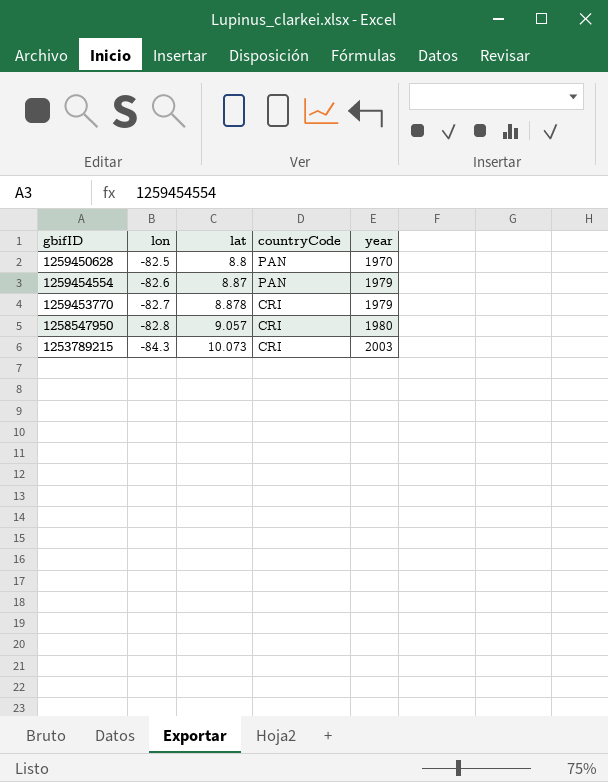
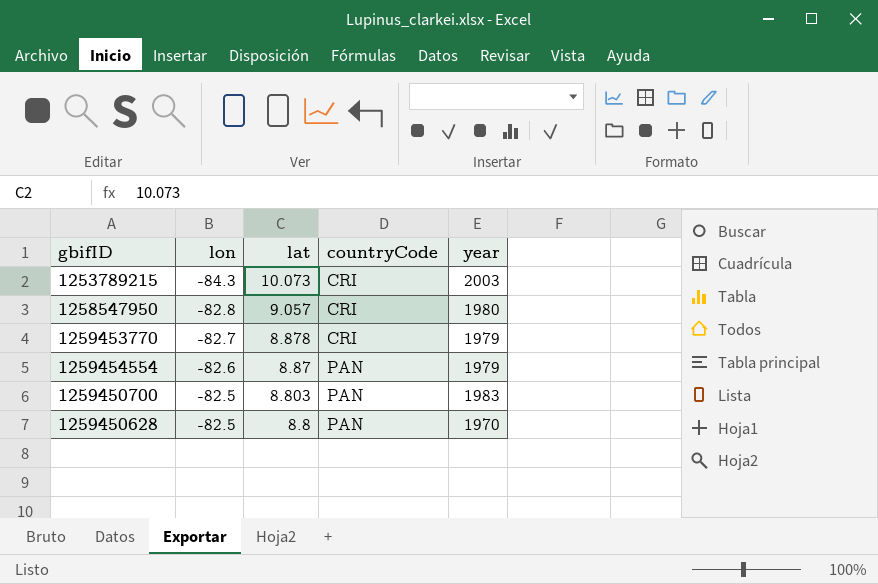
row order: lon descending -> lon ascending
row 1259450700: none -> -82.5 | 8.803 | PAN | 1983

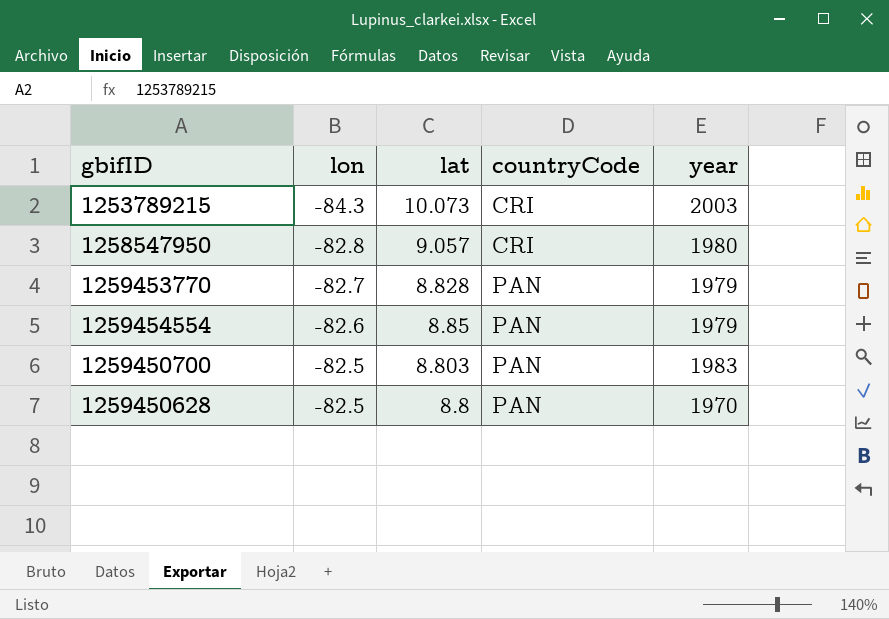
1259453770 | lat: 8.878 -> 8.828
1259453770 | countryCode: CRI -> PAN
1259454554 | lat: 8.87 -> 8.85

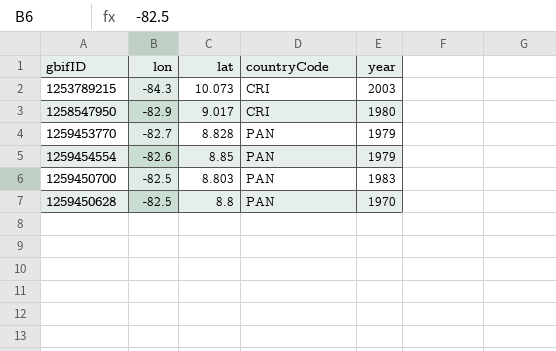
1258547950 | lon: -82.8 -> -82.9
1258547950 | lat: 9.057 -> 9.017

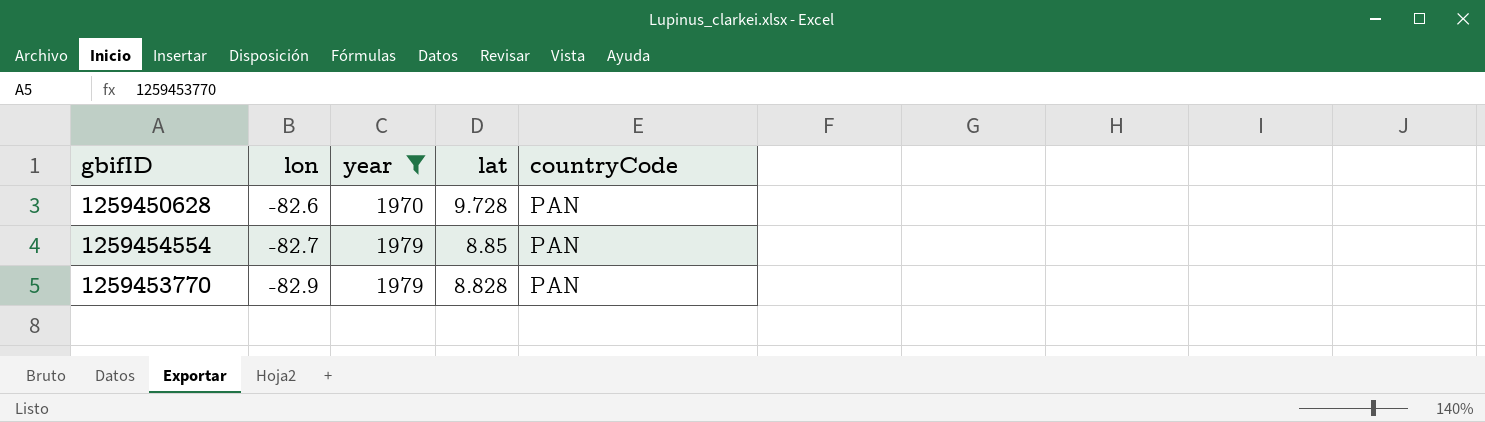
filter: none -> year <= 1979
row order: lon ascending -> lon descending
column year | position: 5 -> 3
1259450628 | lon: -82.5 -> -82.6
1259450628 | lat: 8.8 -> 9.728
1259454554 | lon: -82.6 -> -82.7
1259453770 | lon: -82.7 -> -82.9

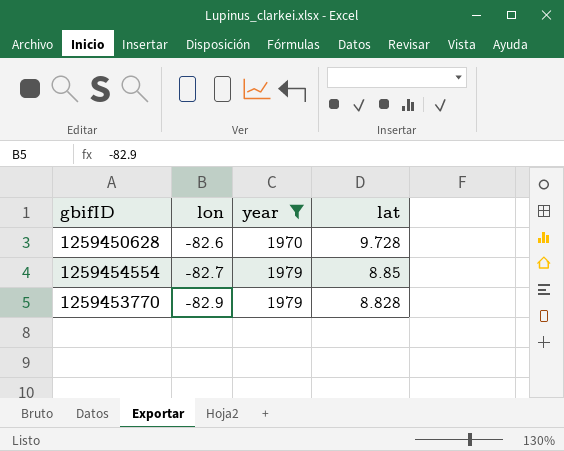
column countryCode | position: 5 -> none

